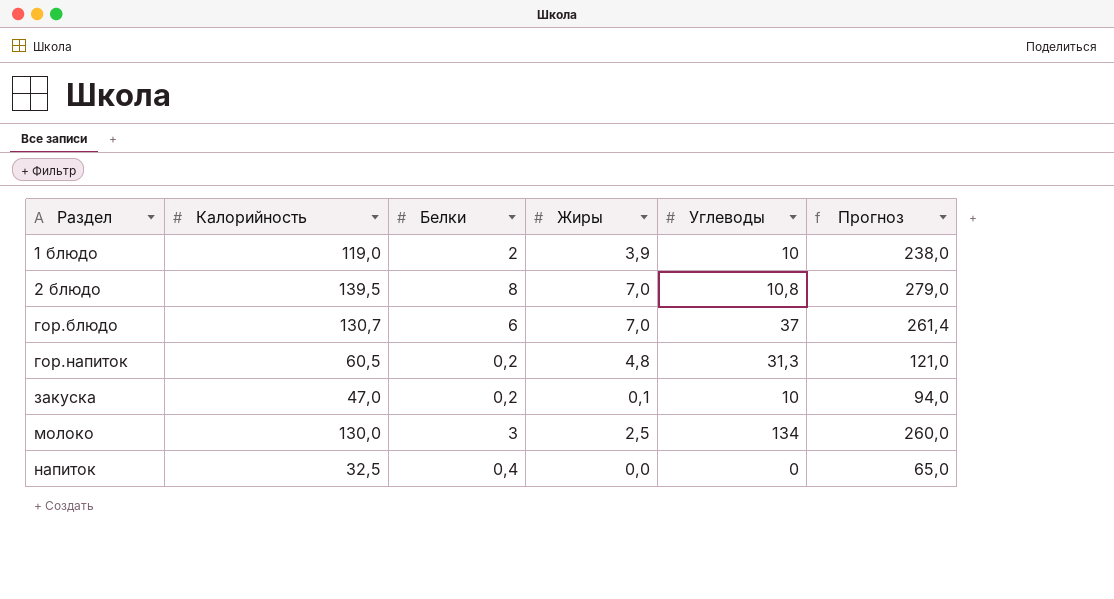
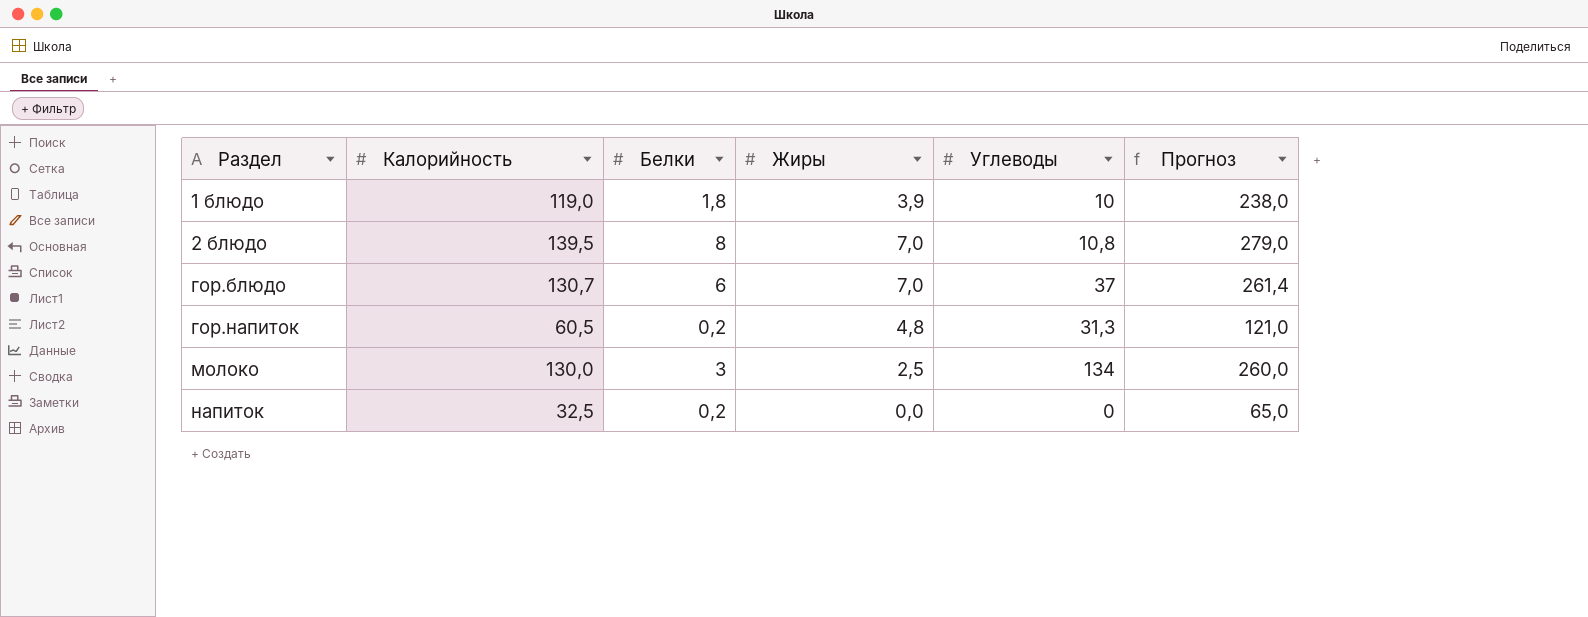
row закуска: 47,0 | 0,2 | 0,1 | 10 | 94,0 -> none
1 блюдо | Белки: 2 -> 1,8
напиток | Белки: 0,4 -> 0,2

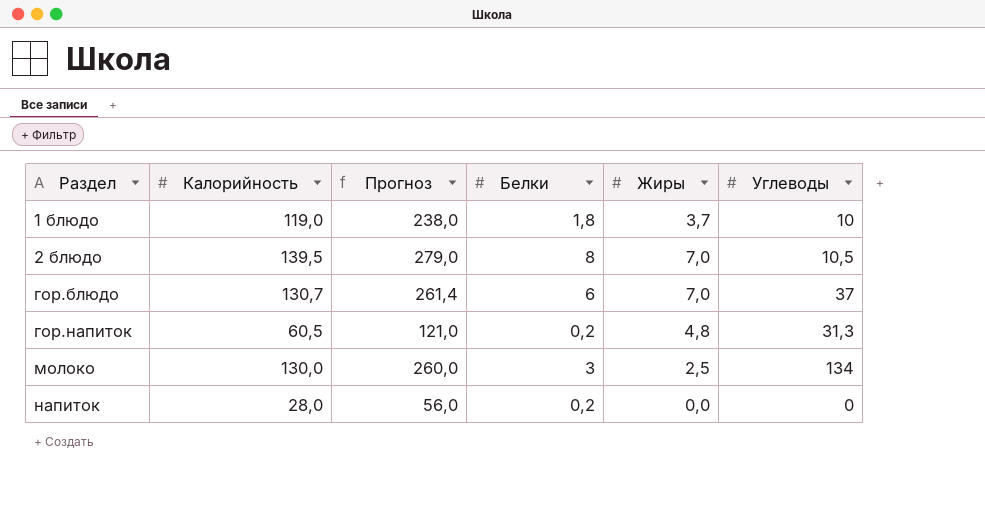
column Прогноз | position: 6 -> 3
1 блюдо | Жиры: 3,9 -> 3,7
2 блюдо | Углеводы: 10,8 -> 10,5
напиток | Калорийность: 32,5 -> 28,0
напиток | Прогноз: 65,0 -> 56,0

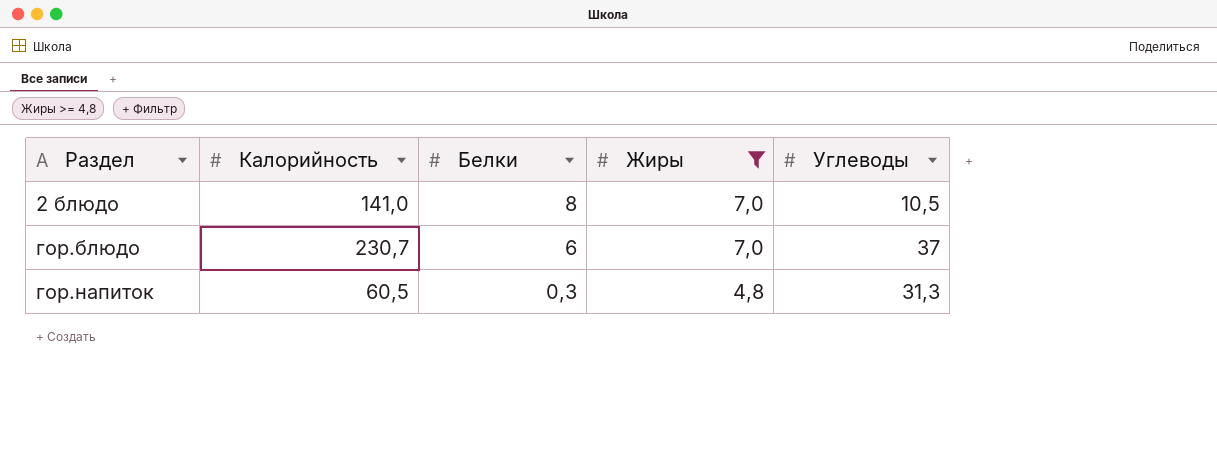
filter: none -> Жиры >= 4,8
column Прогноз | formula: [Калорийность] * 2 -> none
2 блюдо | Калорийность: 139,5 -> 141,0
гор.блюдо | Калорийность: 130,7 -> 230,7
гор.напиток | Белки: 0,2 -> 0,3

